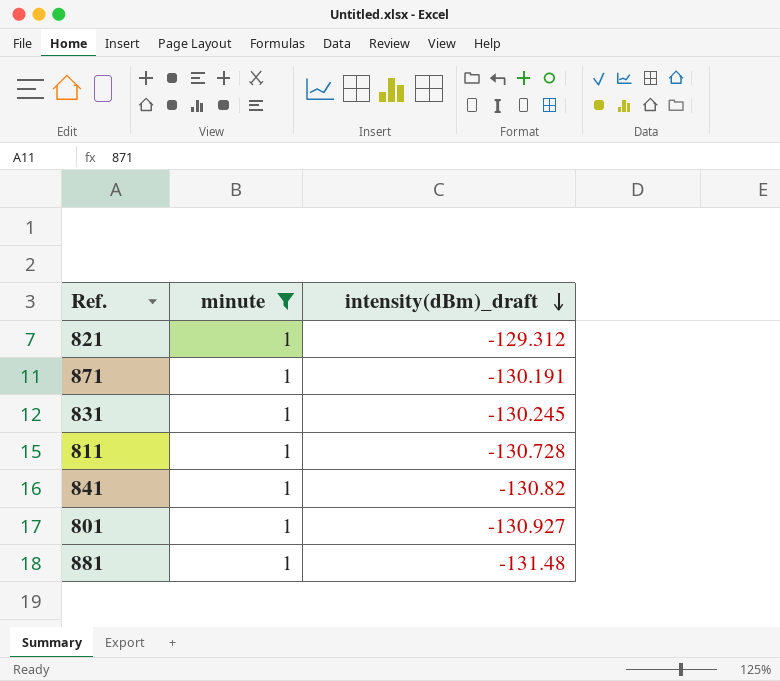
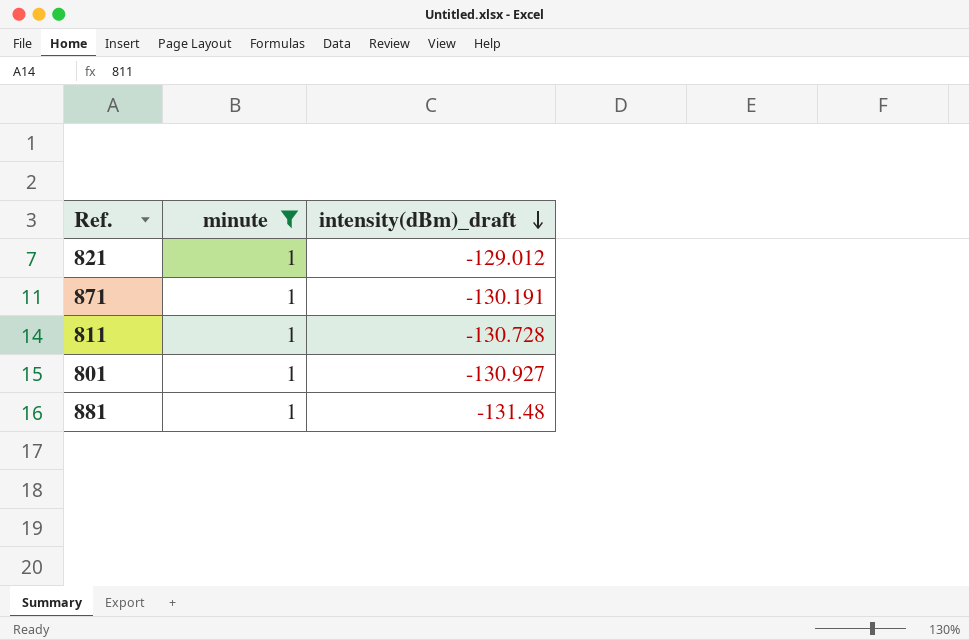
row 831: 1 | -130.245 -> none
row 841: 1 | -130.82 -> none
821 | intensity(dBm)_draft: -129.312 -> -129.012

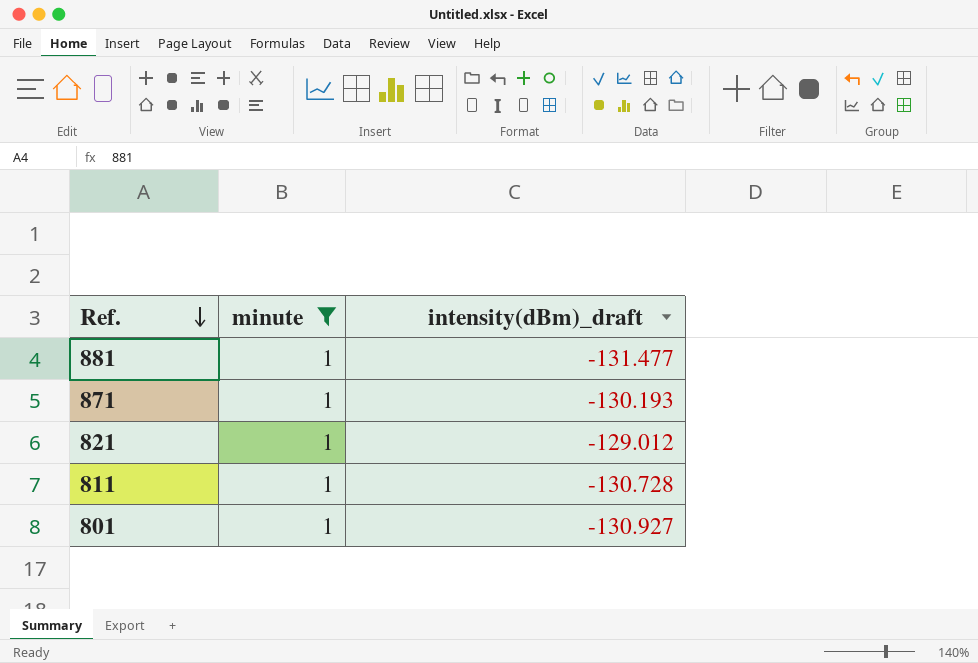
row order: intensity(dBm)_draft descending -> Ref. descending
881 | intensity(dBm)_draft: -131.48 -> -131.477
871 | intensity(dBm)_draft: -130.191 -> -130.193

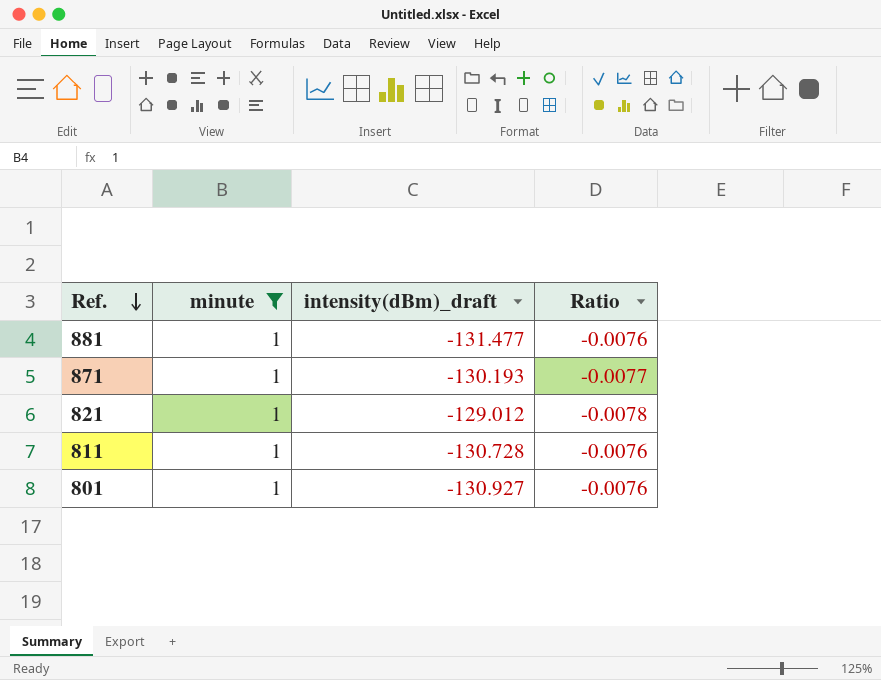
column Ratio | formula: none -> [minute] / [intensity(dBm)_draft]

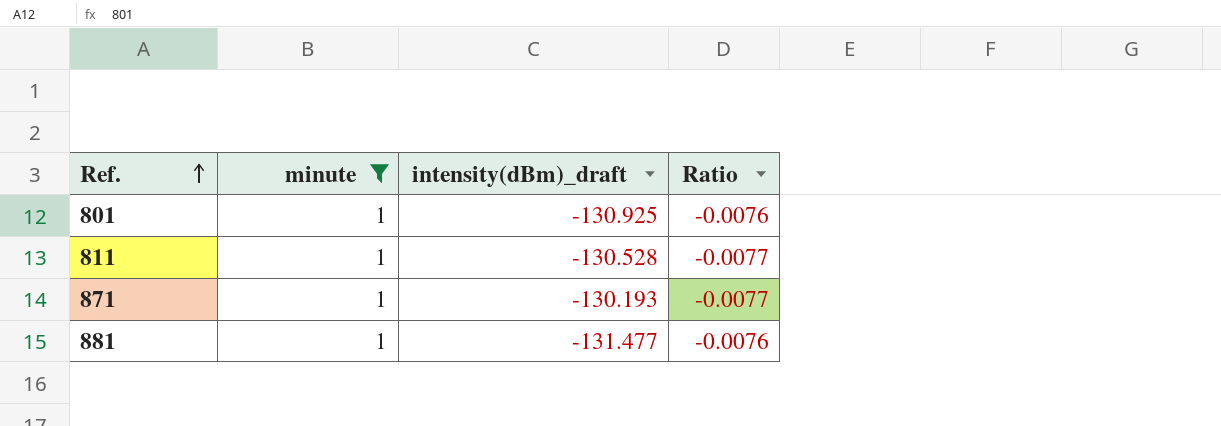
row order: Ref. descending -> Ref. ascending
row 821: 1 | -129.012 | -0.0078 -> none
801 | intensity(dBm)_draft: -130.927 -> -130.925
811 | intensity(dBm)_draft: -130.728 -> -130.528
811 | Ratio: -0.0076 -> -0.0077

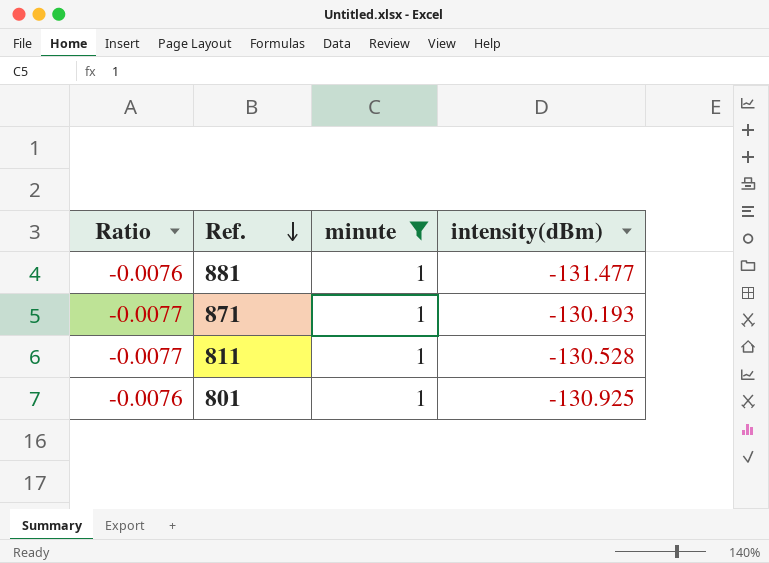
row order: Ref. ascending -> Ref. descending
column Ratio | position: 4 -> 1
column name: intensity(dBm)_draft -> intensity(dBm)

